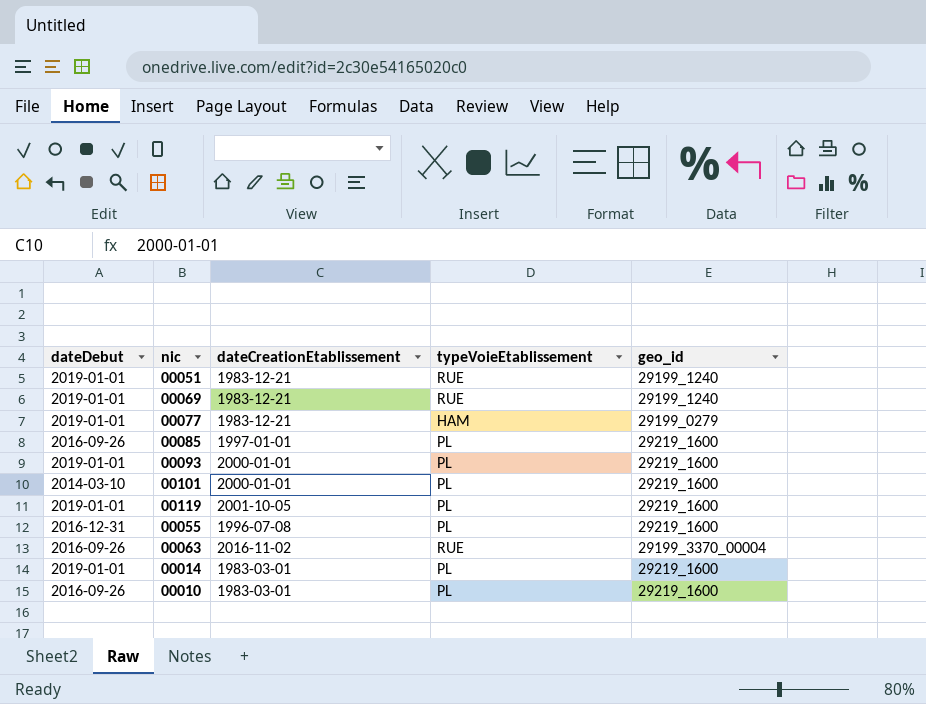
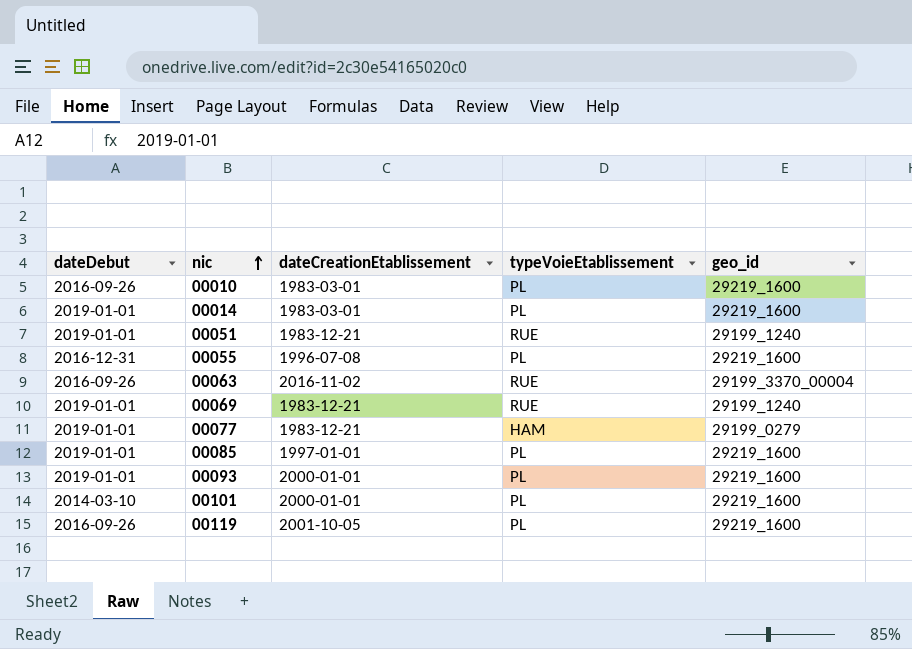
row order: none -> nic ascending
00085 | dateDebut: 2016-09-26 -> 2019-01-01
00119 | dateDebut: 2019-01-01 -> 2016-09-26

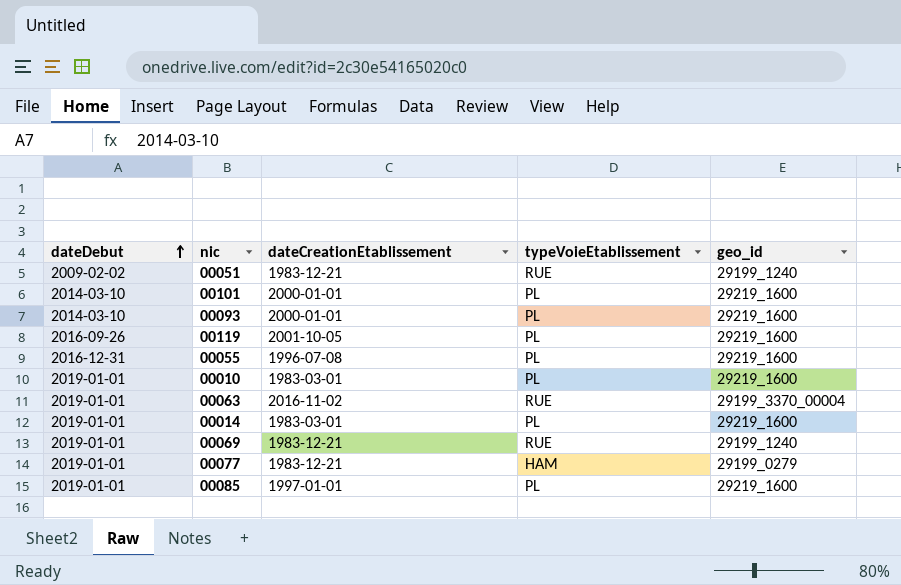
row order: nic ascending -> dateDebut ascending
00051 | dateDebut: 2019-01-01 -> 2009-02-02
00093 | dateDebut: 2019-01-01 -> 2014-03-10
00010 | dateDebut: 2016-09-26 -> 2019-01-01
00063 | dateDebut: 2016-09-26 -> 2019-01-01

